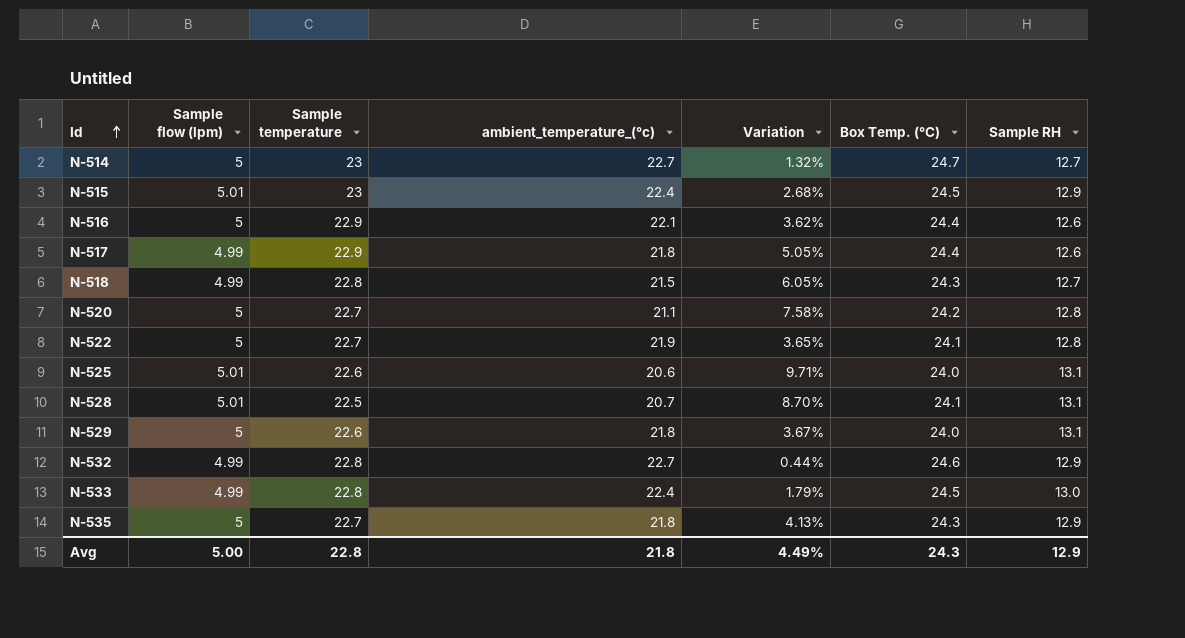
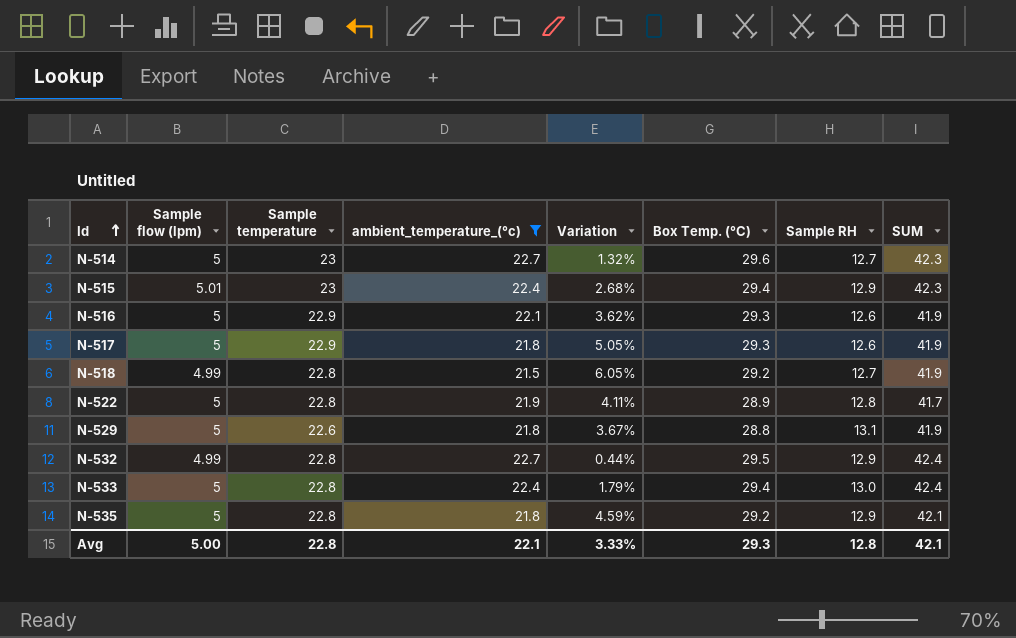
filter: none -> ambient_temperature_(°c) >= 21.5
column SUM | formula: none -> [Box Temp. (°C)] + [Sample RH]
N-514 | Box Temp. (°C): 24.7 -> 29.6
N-515 | Box Temp. (°C): 24.5 -> 29.4
N-516 | Box Temp. (°C): 24.4 -> 29.3
N-517 | Sample flow (lpm): 4.99 -> 5
N-517 | Box Temp. (°C): 24.4 -> 29.3
N-518 | Box Temp. (°C): 24.3 -> 29.2
N-522 | Sample temperature: 22.7 -> 22.8
N-522 | Variation: 3.65% -> 4.11%
N-522 | Box Temp. (°C): 24.1 -> 28.9
N-529 | Box Temp. (°C): 24.0 -> 28.8
N-532 | Box Temp. (°C): 24.6 -> 29.5
N-533 | Sample flow (lpm): 4.99 -> 5
N-533 | Box Temp. (°C): 24.5 -> 29.4
N-535 | Sample temperature: 22.7 -> 22.8
N-535 | Variation: 4.13% -> 4.59%
N-535 | Box Temp. (°C): 24.3 -> 29.2
Avg | ambient_temperature_(°c): 21.8 -> 22.1
Avg | Variation: 4.49% -> 3.33%
Avg | Box Temp. (°C): 24.3 -> 29.3
Avg | Sample RH: 12.9 -> 12.8

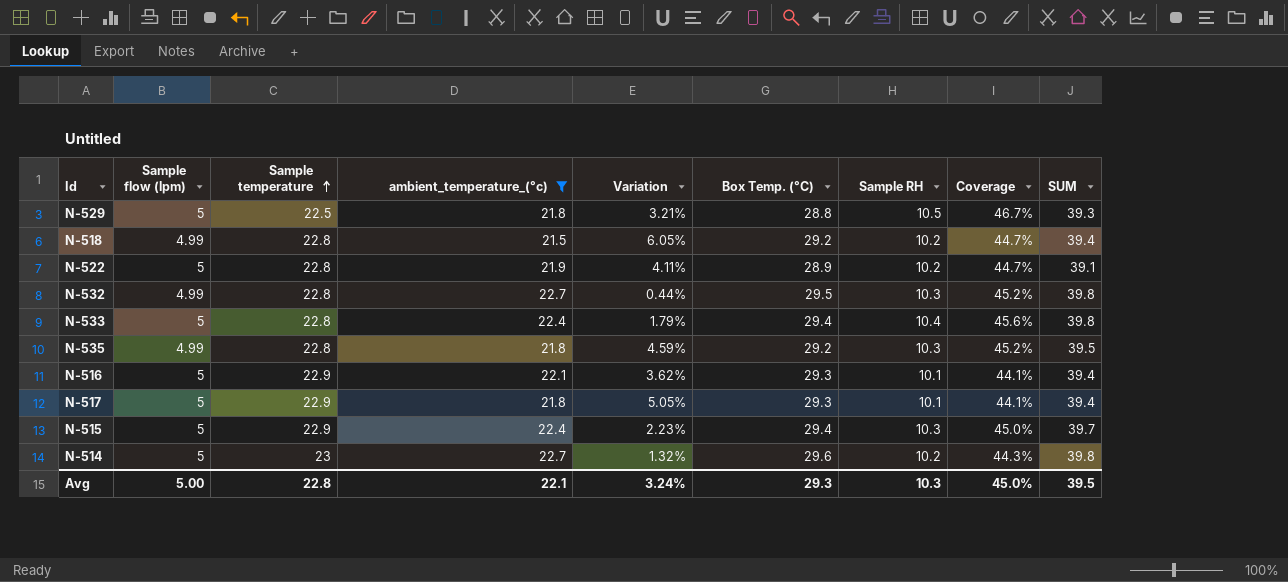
row order: Id ascending -> Sample temperature ascending
column Coverage | formula: none -> [Sample RH] / [Sample temperature]
N-529 | Sample temperature: 22.6 -> 22.5
N-529 | Variation: 3.67% -> 3.21%
N-529 | Sample RH: 13.1 -> 10.5
N-529 | SUM: 41.9 -> 39.3
N-518 | Sample RH: 12.7 -> 10.2
N-518 | SUM: 41.9 -> 39.4
N-522 | Sample RH: 12.8 -> 10.2
N-522 | SUM: 41.7 -> 39.1
N-532 | Sample RH: 12.9 -> 10.3
N-532 | SUM: 42.4 -> 39.8
N-533 | Sample RH: 13.0 -> 10.4
N-533 | SUM: 42.4 -> 39.8
N-535 | Sample flow (lpm): 5 -> 4.99
N-535 | Sample RH: 12.9 -> 10.3
N-535 | SUM: 42.1 -> 39.5
N-516 | Sample RH: 12.6 -> 10.1
N-516 | SUM: 41.9 -> 39.4
N-517 | Sample RH: 12.6 -> 10.1
N-517 | SUM: 41.9 -> 39.4
N-515 | Sample flow (lpm): 5.01 -> 5
N-515 | Sample temperature: 23 -> 22.9
N-515 | Variation: 2.68% -> 2.23%
N-515 | Sample RH: 12.9 -> 10.3
N-515 | SUM: 42.3 -> 39.7
N-514 | Sample RH: 12.7 -> 10.2
N-514 | SUM: 42.3 -> 39.8
Avg | Variation: 3.33% -> 3.24%
Avg | Sample RH: 12.8 -> 10.3
Avg | SUM: 42.1 -> 39.5

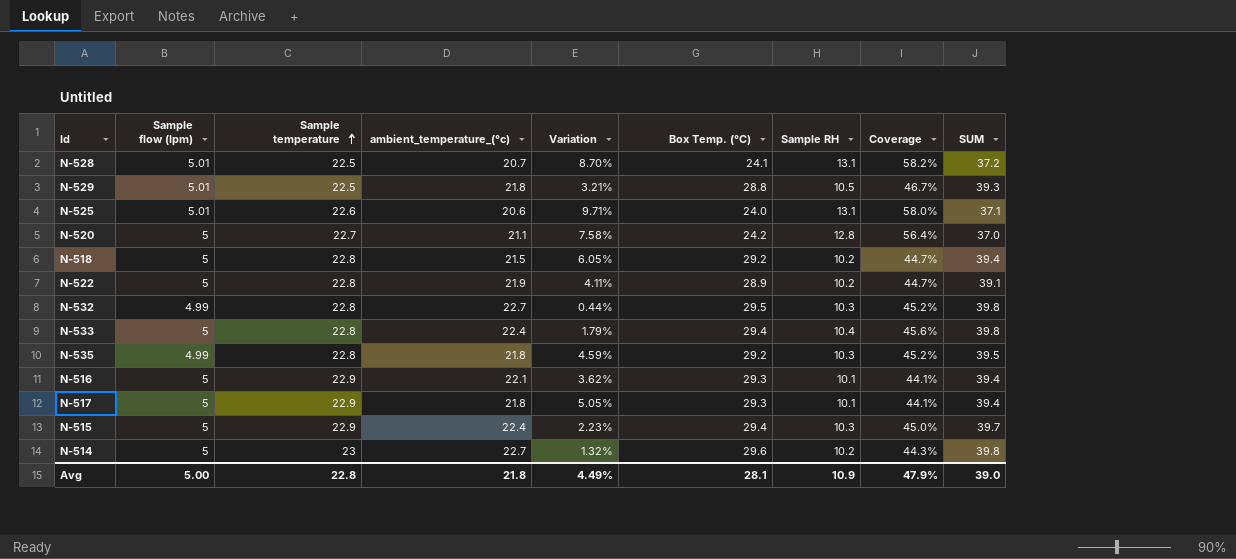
filter: ambient_temperature_(°c) >= 21.5 -> none
N-529 | Sample flow (lpm): 5 -> 5.01
N-518 | Sample flow (lpm): 4.99 -> 5
Avg | ambient_temperature_(°c): 22.1 -> 21.8
Avg | Variation: 3.24% -> 4.49%
Avg | Box Temp. (°C): 29.3 -> 28.1
Avg | Sample RH: 10.3 -> 10.9
Avg | Coverage: 45.0% -> 47.9%
Avg | SUM: 39.5 -> 39.0

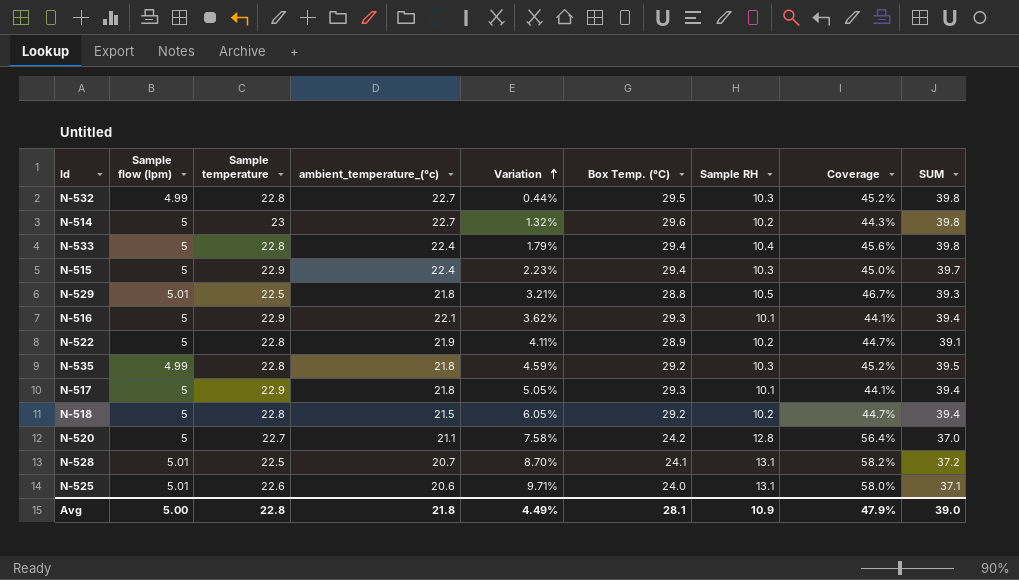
row order: Sample temperature ascending -> Variation ascending

